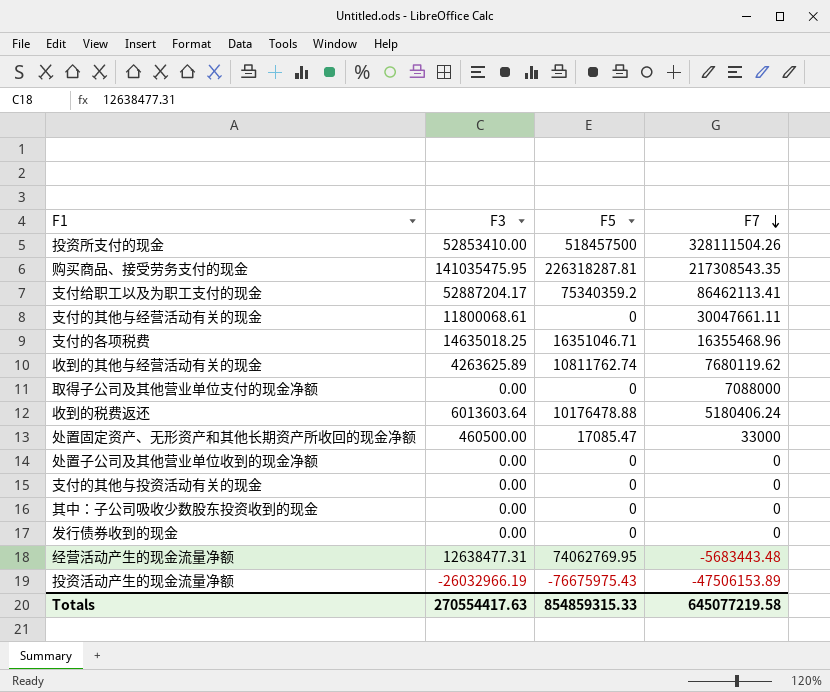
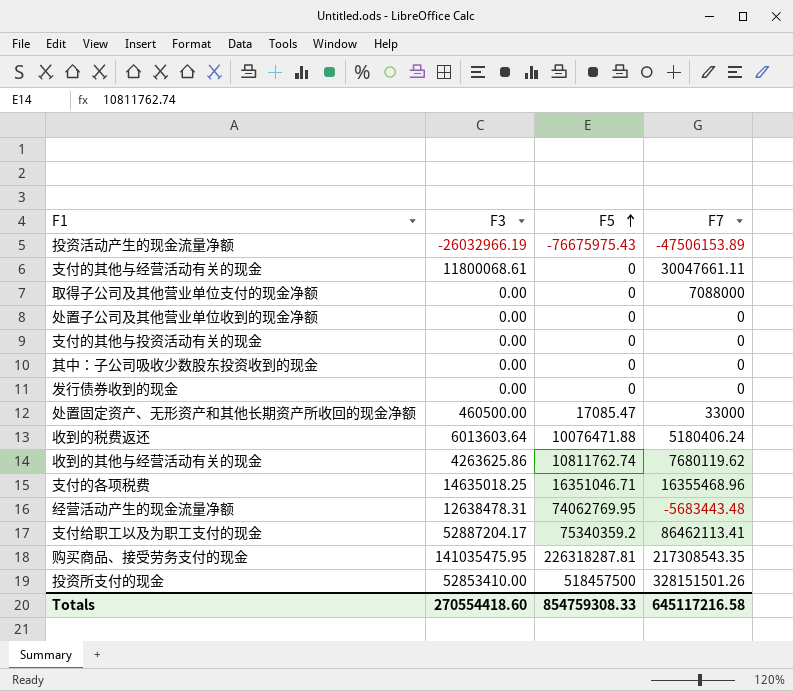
row order: F7 descending -> F5 ascending
收到的税费返还 | F5: 10176478.88 -> 10076471.88
收到的其他与经营活动有关的现金 | F3: 4263625.89 -> 4263625.86
经营活动产生的现金流量净额 | F3: 12638477.31 -> 12638478.31
投资所支付的现金 | F7: 328111504.26 -> 328151501.26
Totals | F3: 270554417.63 -> 270554418.60
Totals | F5: 854859315.33 -> 854759308.33
Totals | F7: 645077219.58 -> 645117216.58

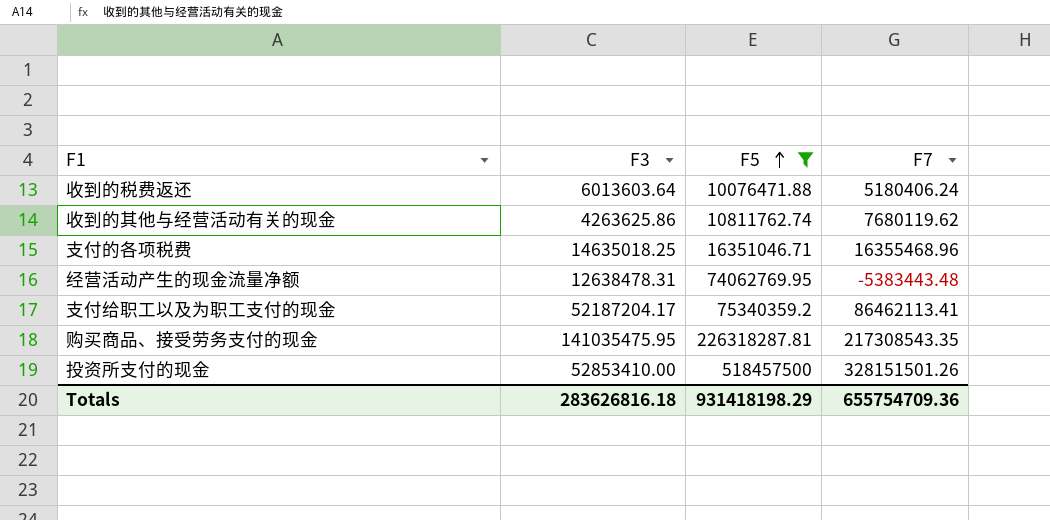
filter: none -> F5 >= 10076471.88
经营活动产生的现金流量净额 | F7: -5683443.48 -> -5383443.48
支付给职工以及为职工支付的现金 | F3: 52887204.17 -> 52187204.17
Totals | F3: 270554418.60 -> 283626816.18
Totals | F5: 854759308.33 -> 931418198.29
Totals | F7: 645117216.58 -> 655754709.36

